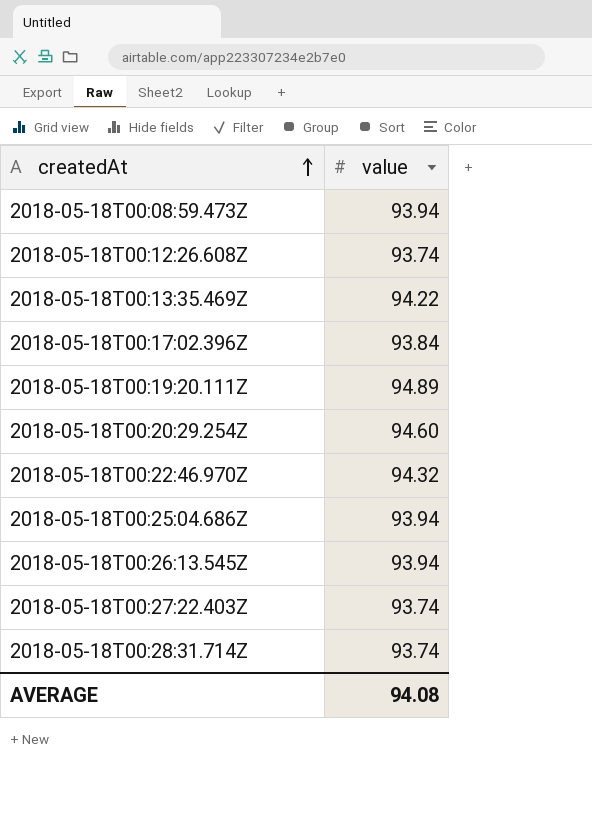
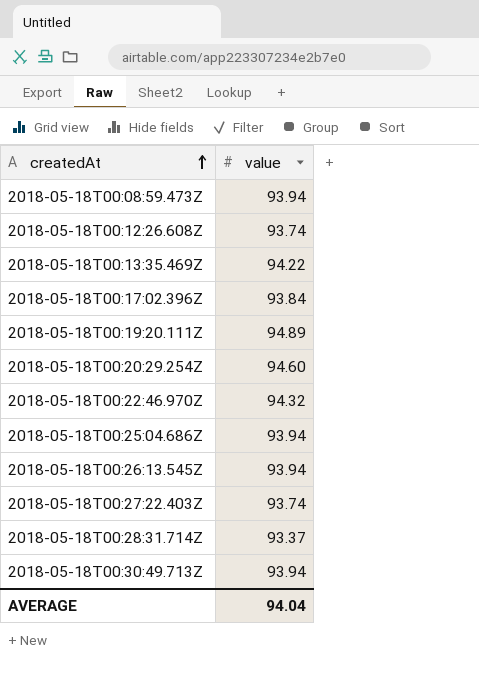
2018-05-18T00:28:31.714Z | value: 93.74 -> 93.37
row 2018-05-18T00:30:49.713Z: none -> 93.94
AVERAGE | value: 94.08 -> 94.04

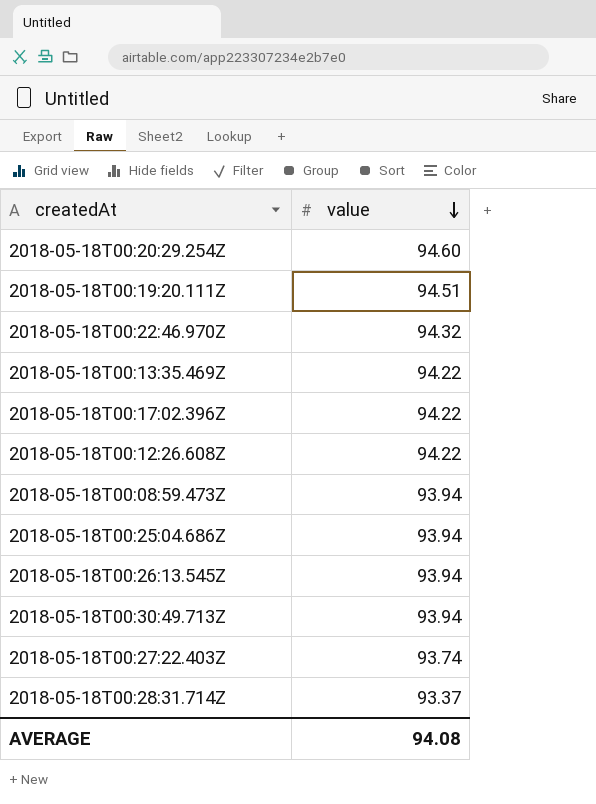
row order: createdAt ascending -> value descending
2018-05-18T00:19:20.111Z | value: 94.89 -> 94.51
2018-05-18T00:17:02.396Z | value: 93.84 -> 94.22
2018-05-18T00:12:26.608Z | value: 93.74 -> 94.22
AVERAGE | value: 94.04 -> 94.08

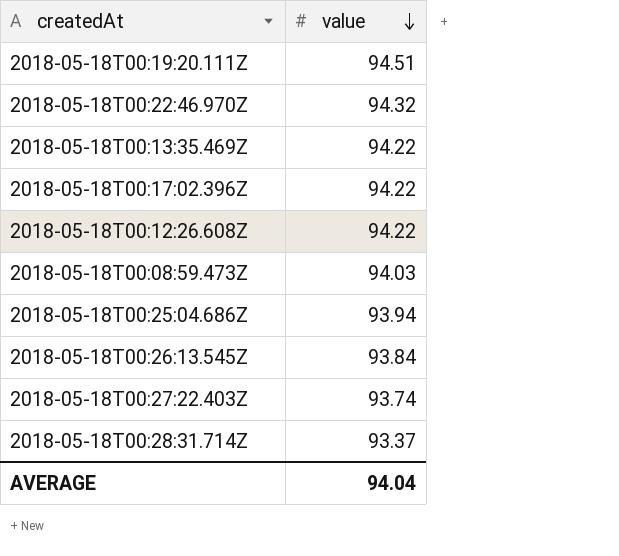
row 2018-05-18T00:20:29.254Z: 94.60 -> none
row 2018-05-18T00:30:49.713Z: 93.94 -> none
2018-05-18T00:08:59.473Z | value: 93.94 -> 94.03
2018-05-18T00:26:13.545Z | value: 93.94 -> 93.84
AVERAGE | value: 94.08 -> 94.04

